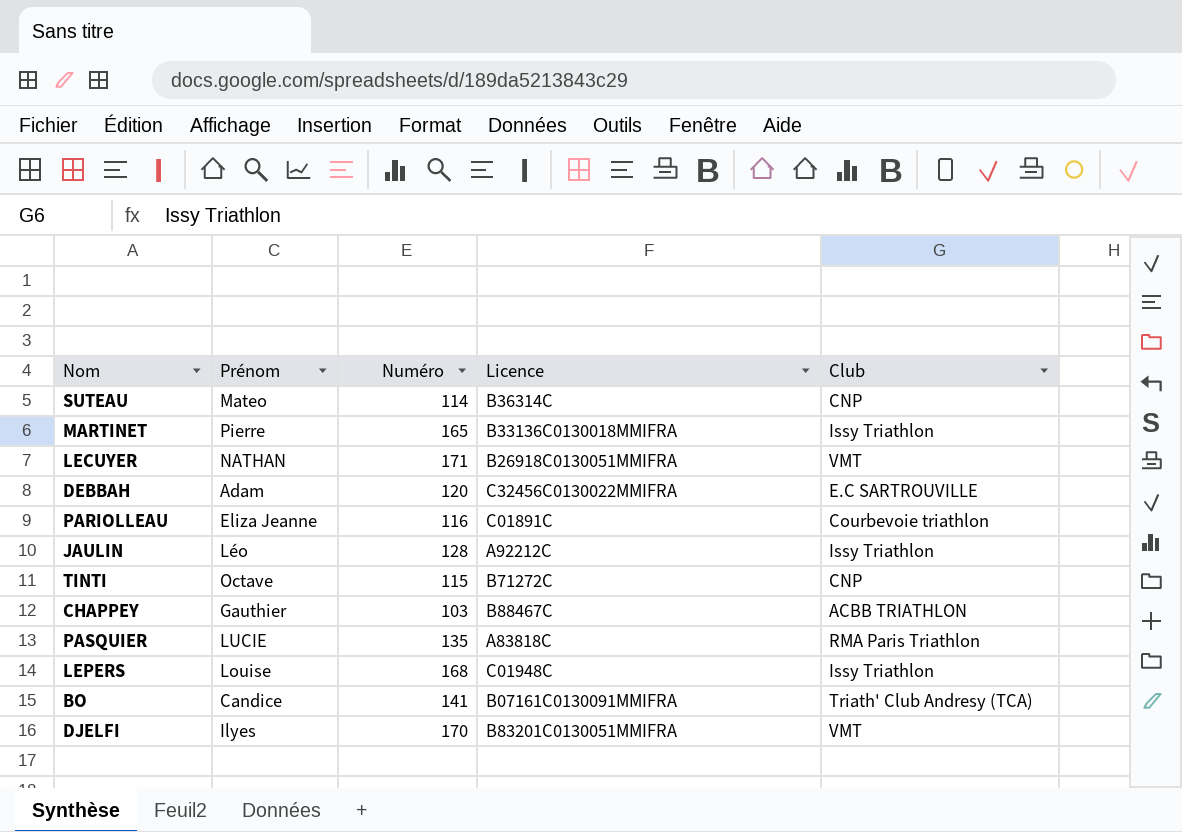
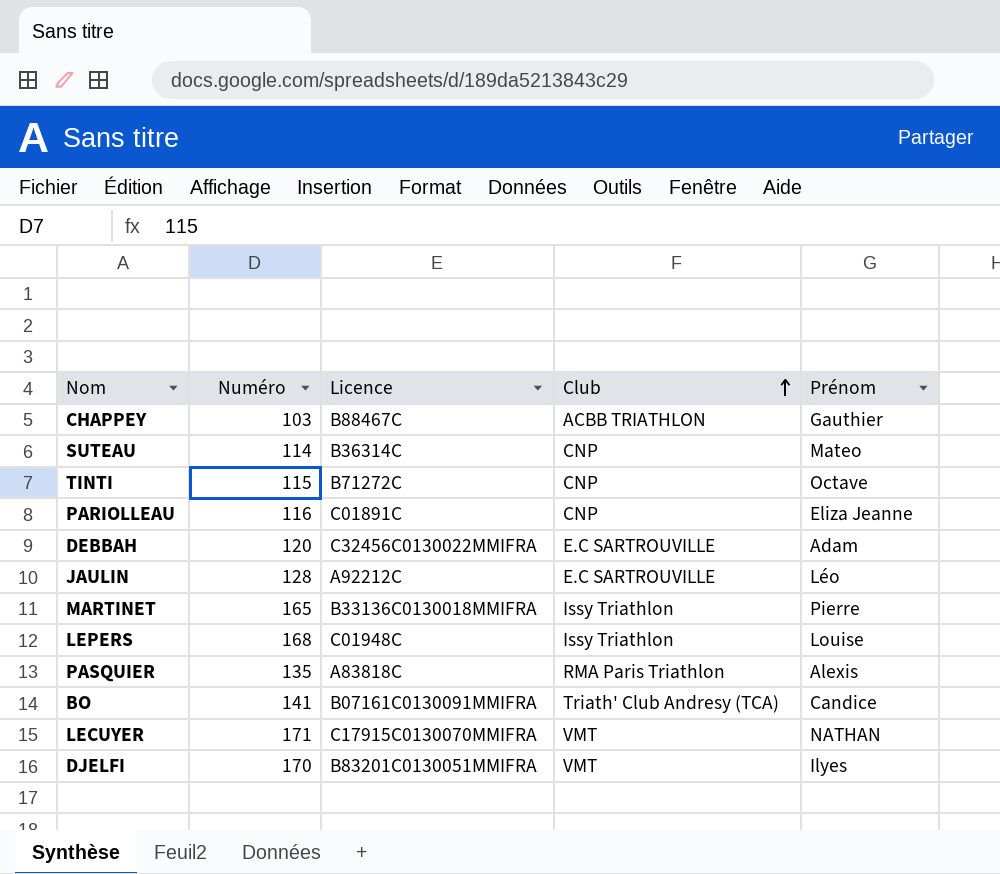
row order: none -> Club ascending
column Prénom | position: 2 -> 5
PARIOLLEAU | Club: Courbevoie triathlon -> CNP
JAULIN | Club: Issy Triathlon -> E.C SARTROUVILLE
PASQUIER | Prénom: LUCIE -> Alexis
LECUYER | Licence: B26918C0130051MMIFRA -> C17915C0130070MMIFRA

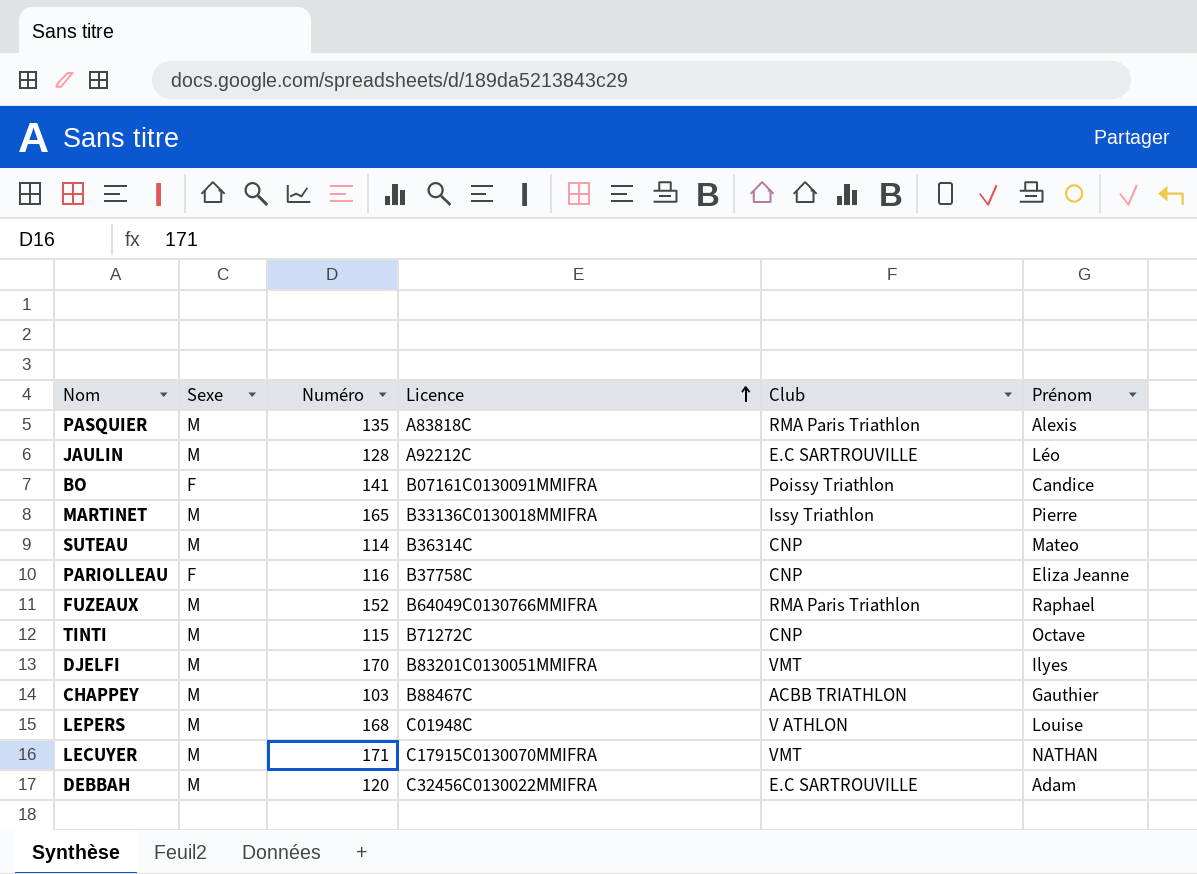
row order: Club ascending -> Licence ascending
column Sexe | position: none -> 2
BO | Club: Triath' Club Andresy (TCA) -> Poissy Triathlon
PARIOLLEAU | Licence: C01891C -> B37758C
row FUZEAUX: none -> M | 152 | B64049C0130766MMIFRA | RMA Paris Triathlon | Raphael
LEPERS | Club: Issy Triathlon -> V ATHLON

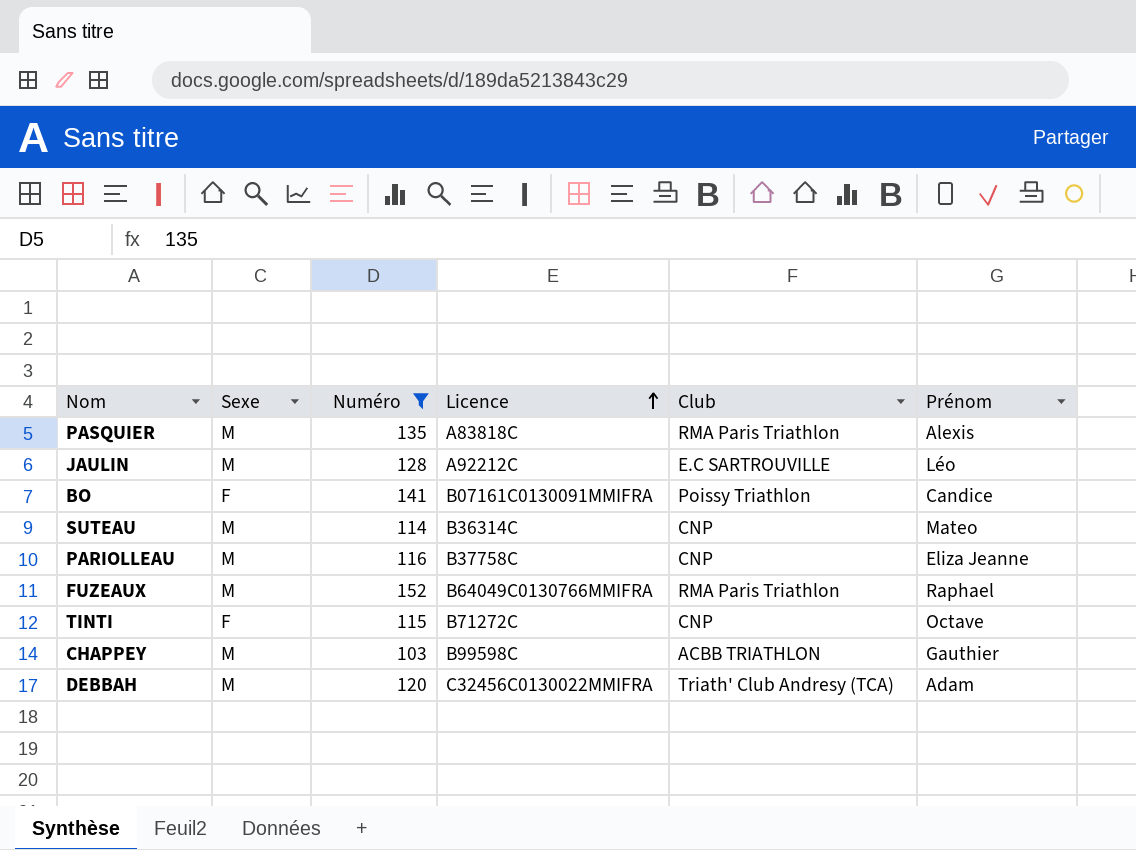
filter: none -> Numéro <= 152
PARIOLLEAU | Sexe: F -> M
TINTI | Sexe: M -> F
CHAPPEY | Licence: B88467C -> B99598C
DEBBAH | Club: E.C SARTROUVILLE -> Triath' Club Andresy (TCA)

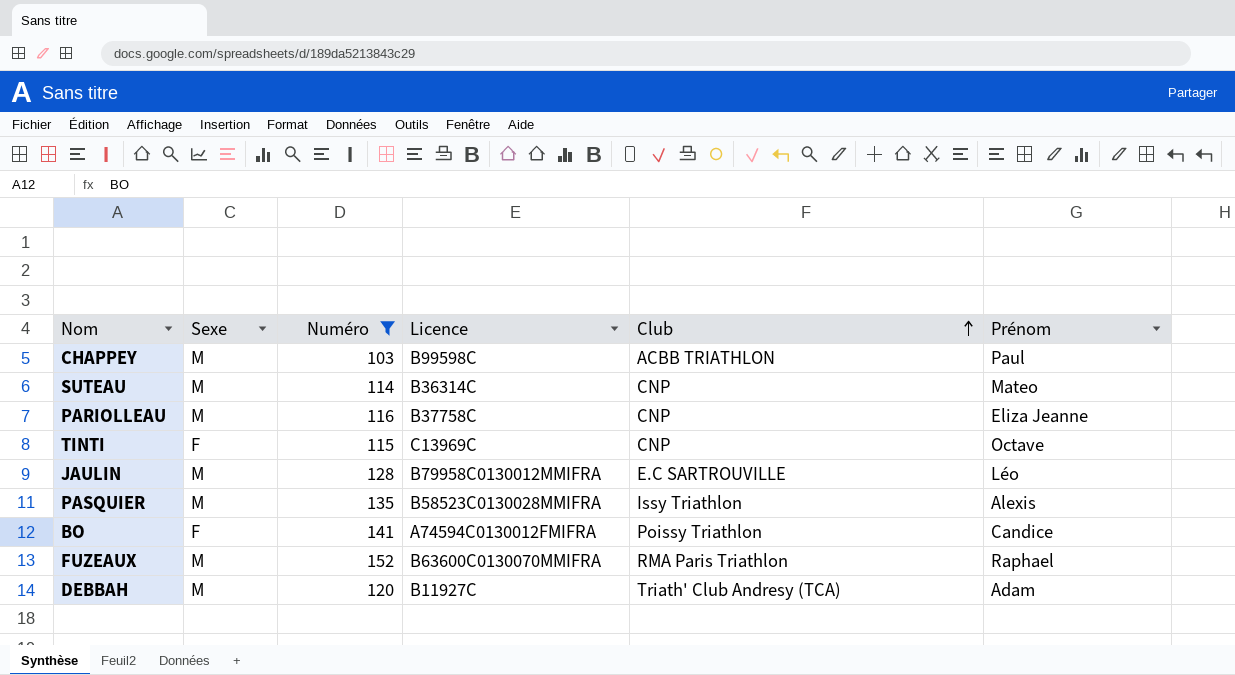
row order: Licence ascending -> Club ascending
CHAPPEY | Prénom: Gauthier -> Paul
TINTI | Licence: B71272C -> C13969C
JAULIN | Licence: A92212C -> B79958C0130012MMIFRA
PASQUIER | Licence: A83818C -> B58523C0130028MMIFRA
PASQUIER | Club: RMA Paris Triathlon -> Issy Triathlon
BO | Licence: B07161C0130091MMIFRA -> A74594C0130012FMIFRA
FUZEAUX | Licence: B64049C0130766MMIFRA -> B63600C0130070MMIFRA
DEBBAH | Licence: C32456C0130022MMIFRA -> B11927C

